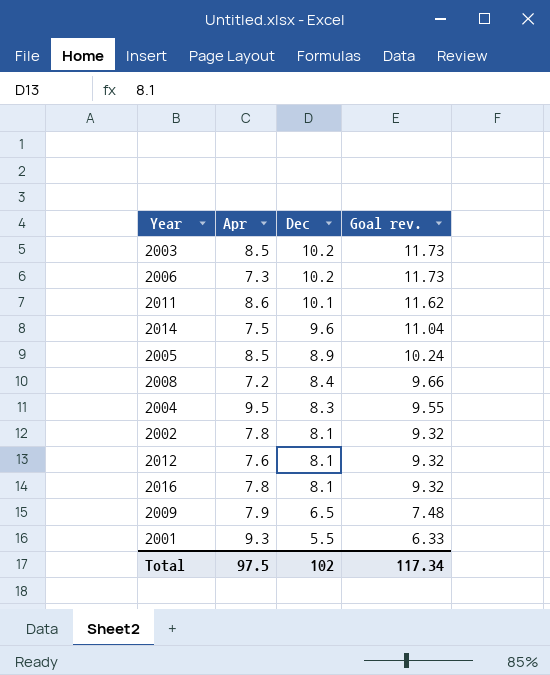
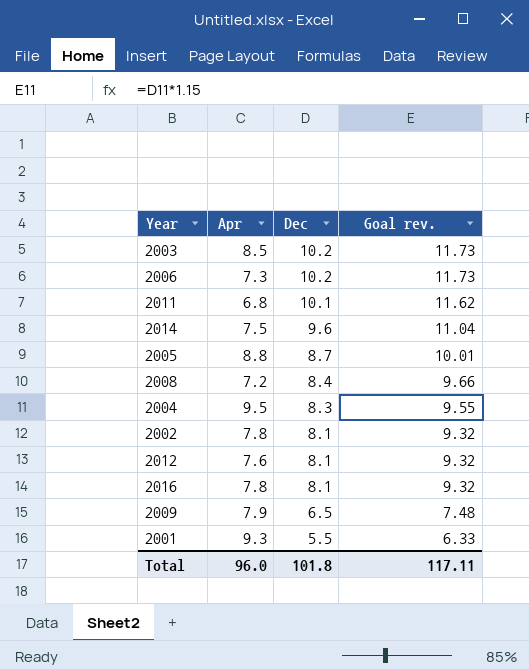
2011 | Apr: 8.6 -> 6.8
2005 | Apr: 8.5 -> 8.8
2005 | Dec: 8.9 -> 8.7
2005 | Goal rev.: 10.24 -> 10.01
Total | Apr: 97.5 -> 96.0
Total | Dec: 102 -> 101.8
Total | Goal rev.: 117.34 -> 117.11

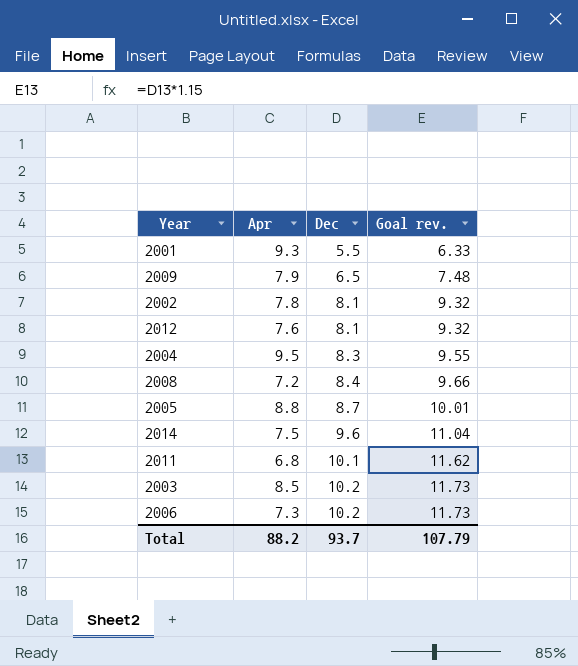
row order: Dec descending -> Dec ascending
row 2016: 7.8 | 8.1 | 9.32 -> none
Total | Apr: 96.0 -> 88.2
Total | Dec: 101.8 -> 93.7
Total | Goal rev.: 117.11 -> 107.79

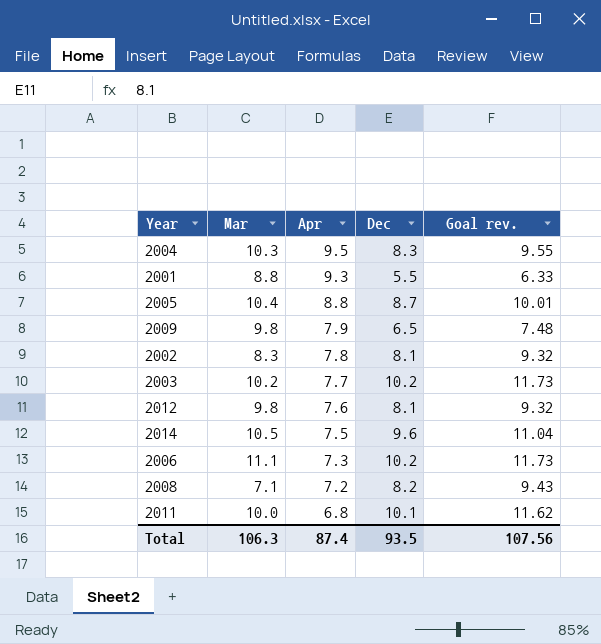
row order: Dec ascending -> Apr descending
column Mar | position: none -> 2
2003 | Apr: 8.5 -> 7.7
2008 | Dec: 8.4 -> 8.2
2008 | Goal rev.: 9.66 -> 9.43
Total | Apr: 88.2 -> 87.4
Total | Dec: 93.7 -> 93.5
Total | Goal rev.: 107.79 -> 107.56

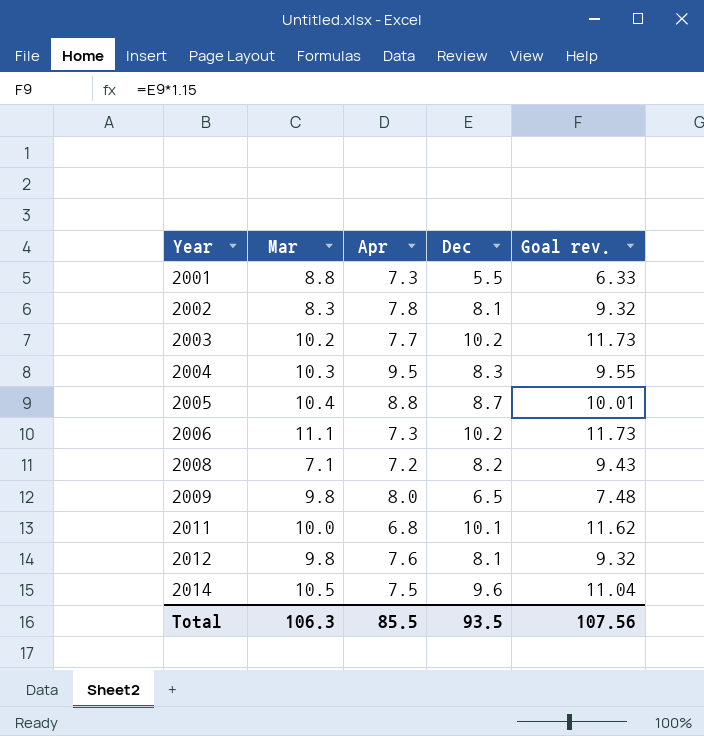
row order: Apr descending -> Year ascending
2001 | Apr: 9.3 -> 7.3
2009 | Apr: 7.9 -> 8.0
Total | Apr: 87.4 -> 85.5

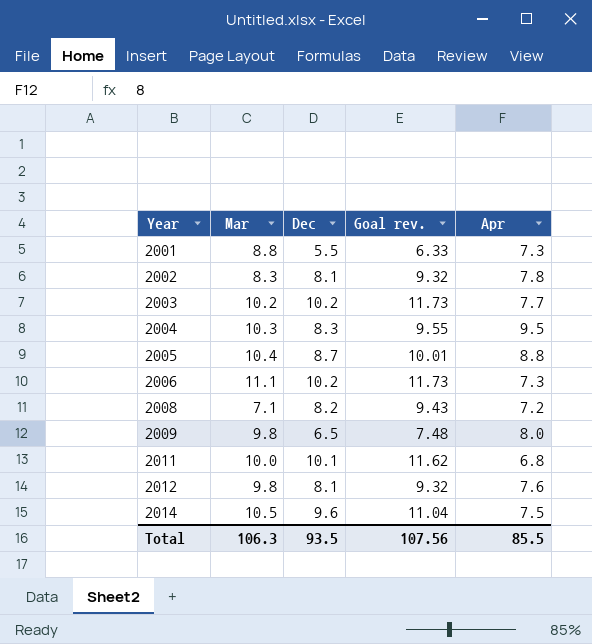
column Apr | position: 3 -> 5

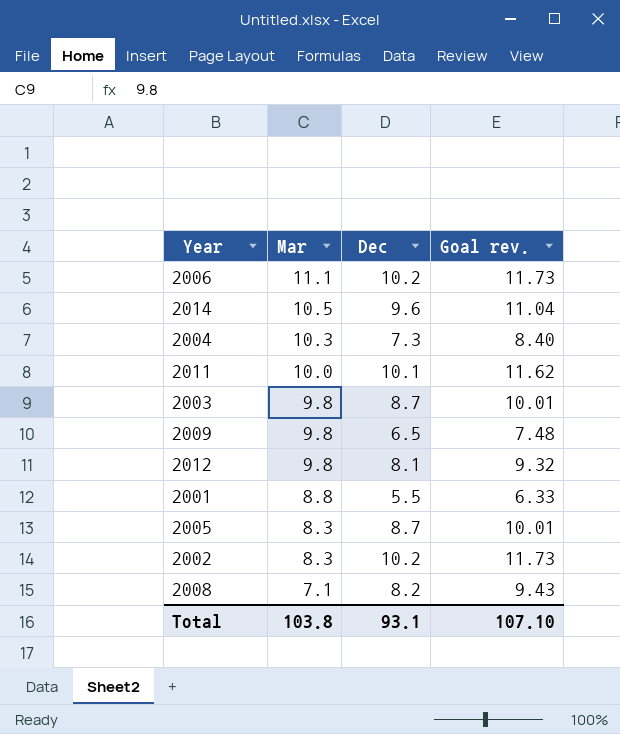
row order: Year ascending -> Mar descending
column Apr | position: 5 -> none
2004 | Dec: 8.3 -> 7.3
2004 | Goal rev.: 9.55 -> 8.40
2003 | Mar: 10.2 -> 9.8
2003 | Dec: 10.2 -> 8.7
2003 | Goal rev.: 11.73 -> 10.01
2005 | Mar: 10.4 -> 8.3
2002 | Dec: 8.1 -> 10.2
2002 | Goal rev.: 9.32 -> 11.73
Total | Mar: 106.3 -> 103.8
Total | Dec: 93.5 -> 93.1
Total | Goal rev.: 107.56 -> 107.10

